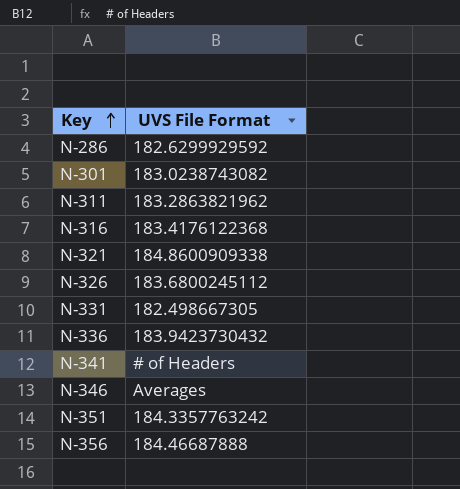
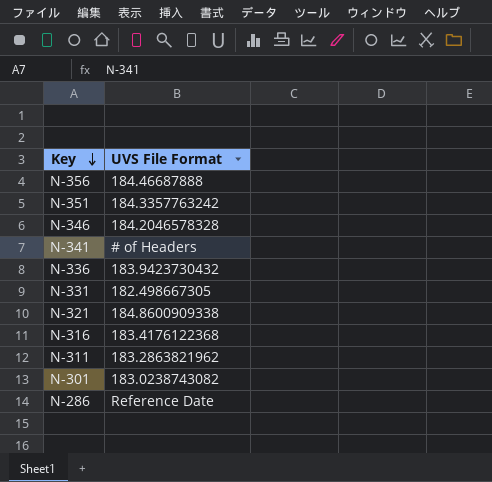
row order: Key ascending -> Key descending
row N-326: 183.6800245112 -> none
N-346 | UVS File Format: Averages -> 184.2046578328
N-286 | UVS File Format: 182.6299929592 -> Reference Date

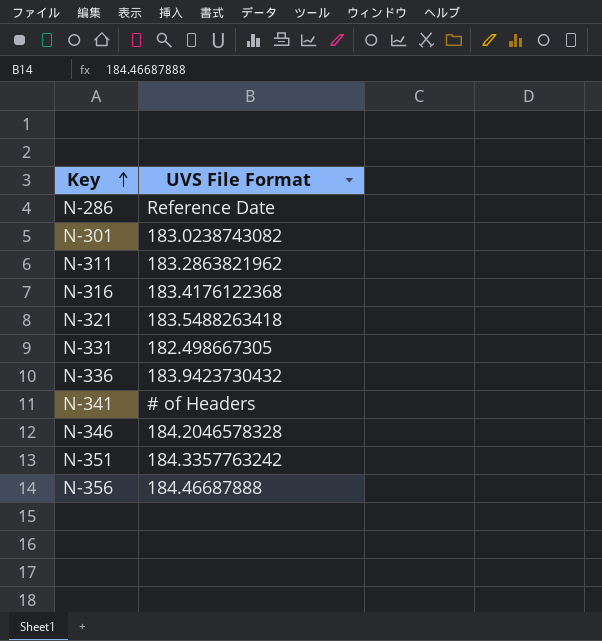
row order: Key descending -> Key ascending
N-321 | UVS File Format: 184.8600909338 -> 183.5488263418

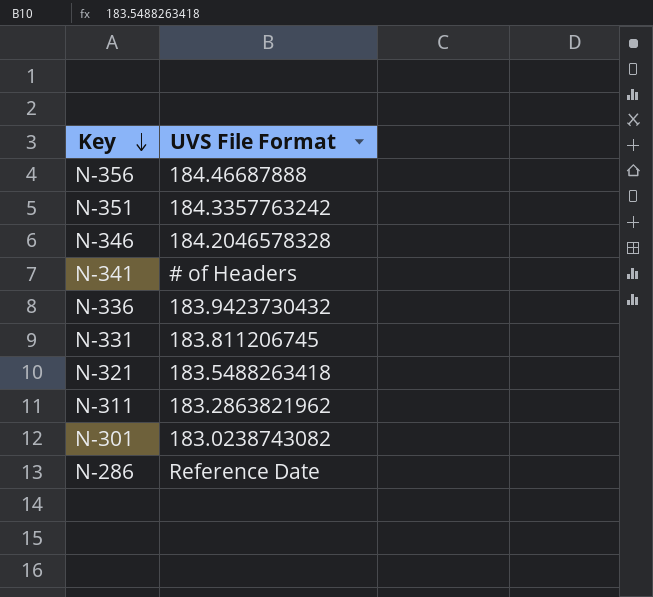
row order: Key ascending -> Key descending
row N-316: 183.4176122368 -> none
N-331 | UVS File Format: 182.498667305 -> 183.811206745

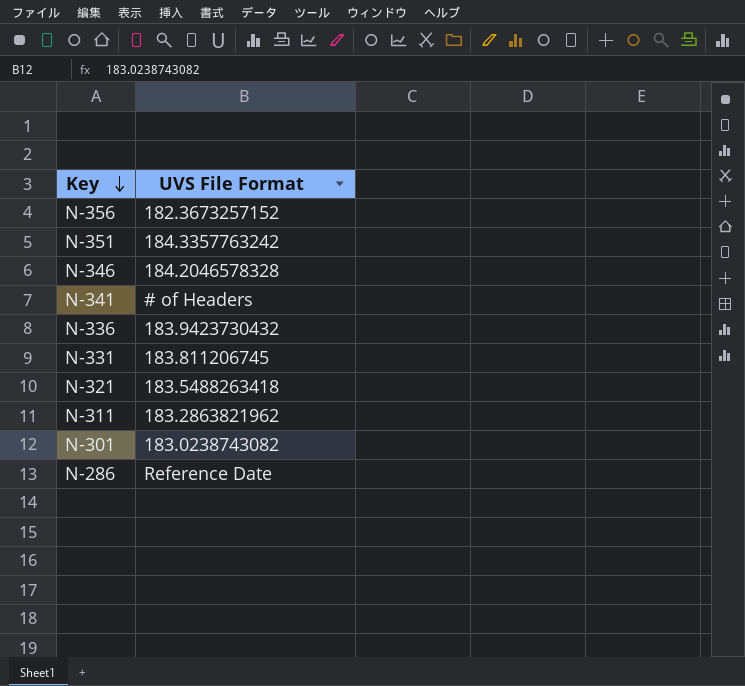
N-356 | UVS File Format: 184.46687888 -> 182.3673257152

